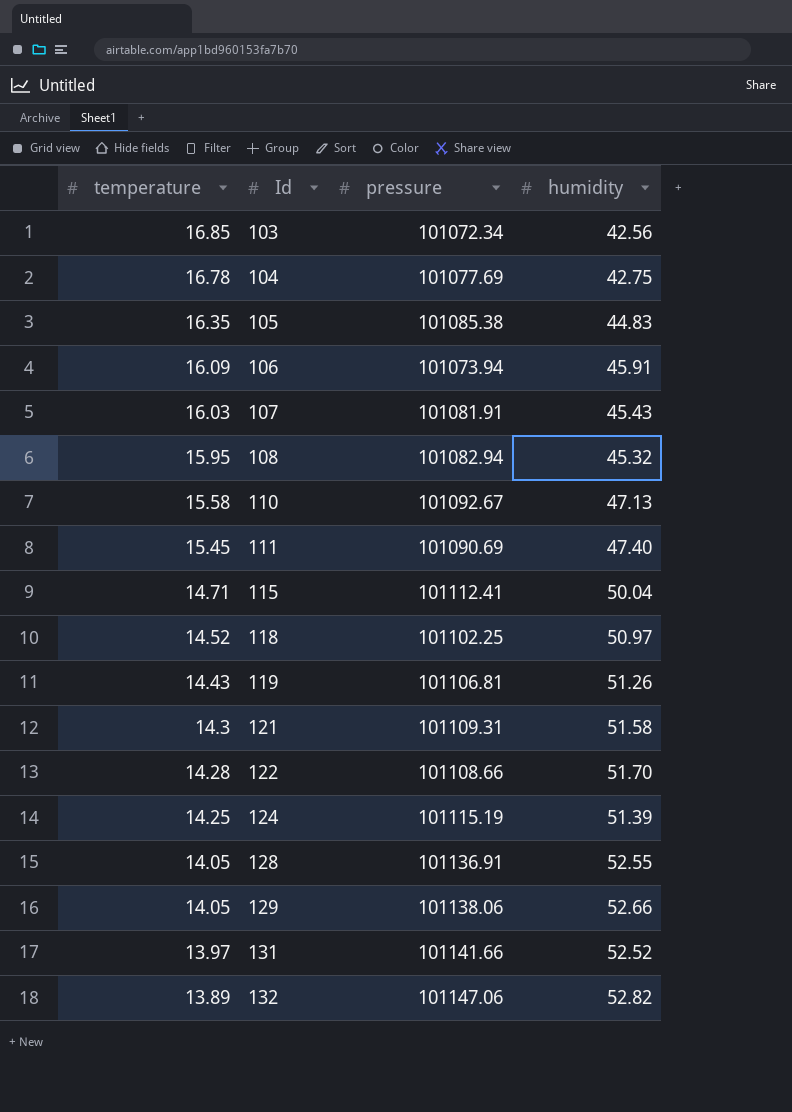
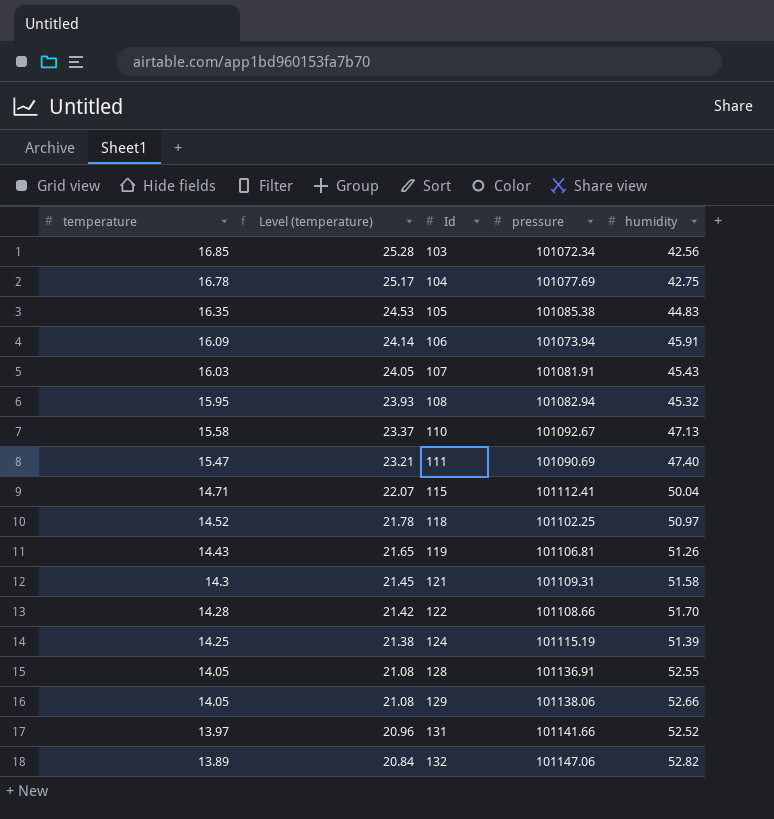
column Level (temperature) | formula: none -> [temperature] * 1.5
111 | temperature: 15.45 -> 15.47

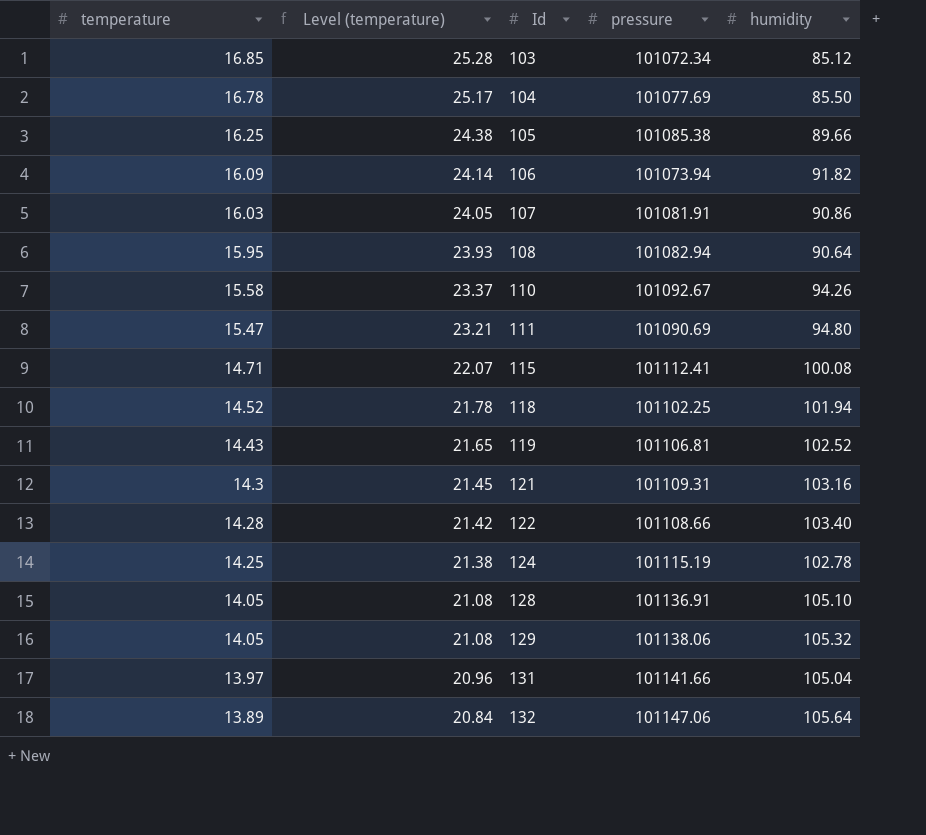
103 | humidity: 42.56 -> 85.12
104 | humidity: 42.75 -> 85.50
105 | temperature: 16.35 -> 16.25
105 | Level (temperature): 24.53 -> 24.38
105 | humidity: 44.83 -> 89.66
106 | humidity: 45.91 -> 91.82
107 | humidity: 45.43 -> 90.86
108 | humidity: 45.32 -> 90.64
110 | humidity: 47.13 -> 94.26
111 | humidity: 47.40 -> 94.80
115 | humidity: 50.04 -> 100.08
118 | humidity: 50.97 -> 101.94
119 | humidity: 51.26 -> 102.52
121 | humidity: 51.58 -> 103.16
122 | humidity: 51.70 -> 103.40
124 | humidity: 51.39 -> 102.78
128 | humidity: 52.55 -> 105.10
129 | humidity: 52.66 -> 105.32
131 | humidity: 52.52 -> 105.04
132 | humidity: 52.82 -> 105.64

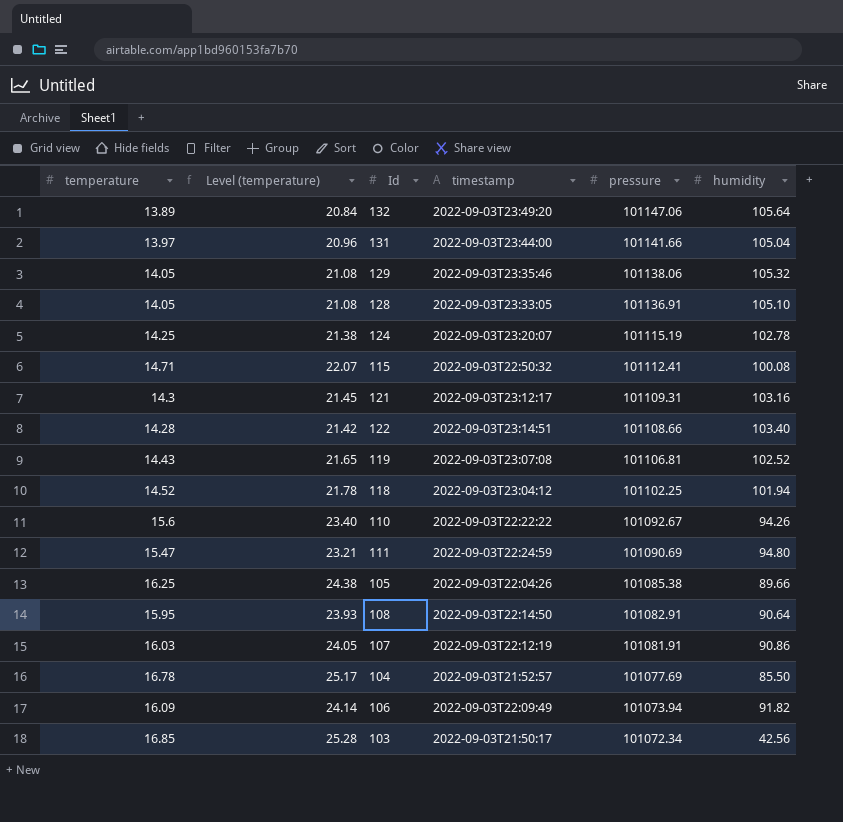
row order: temperature descending -> pressure descending
column timestamp | position: none -> 4
110 | temperature: 15.58 -> 15.6
110 | Level (temperature): 23.37 -> 23.40
108 | pressure: 101082.94 -> 101082.91
103 | humidity: 85.12 -> 42.56

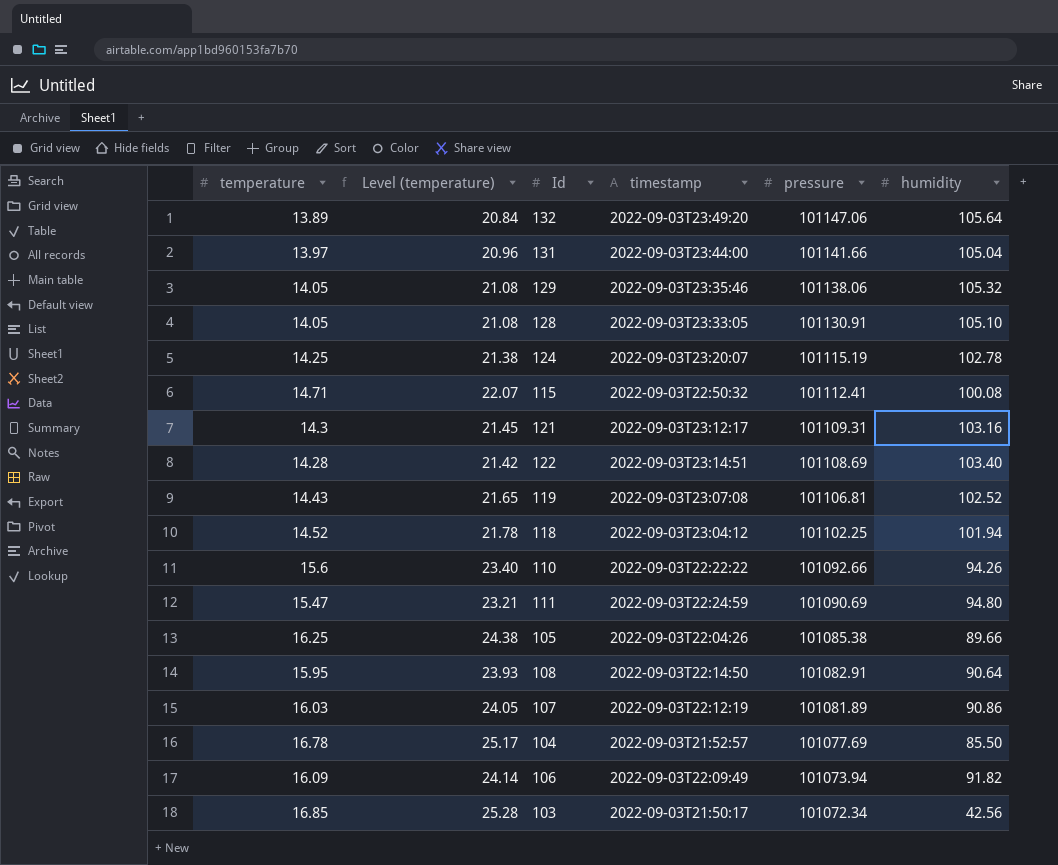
128 | pressure: 101136.91 -> 101130.91
122 | pressure: 101108.66 -> 101108.69
110 | pressure: 101092.67 -> 101092.66
107 | pressure: 101081.91 -> 101081.89

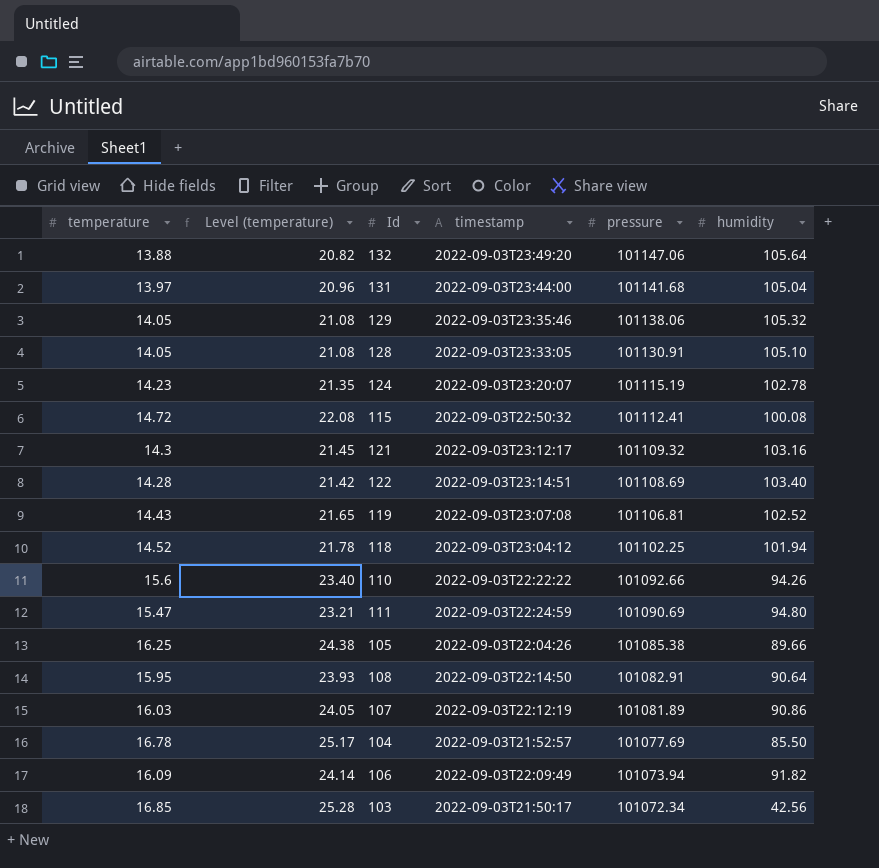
132 | temperature: 13.89 -> 13.88
132 | Level (temperature): 20.84 -> 20.82
131 | pressure: 101141.66 -> 101141.68
124 | temperature: 14.25 -> 14.23
124 | Level (temperature): 21.38 -> 21.35
115 | temperature: 14.71 -> 14.72
115 | Level (temperature): 22.07 -> 22.08
121 | pressure: 101109.31 -> 101109.32

